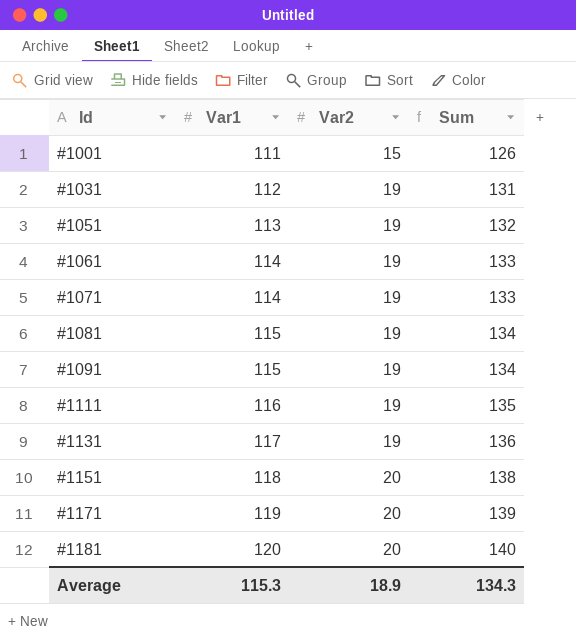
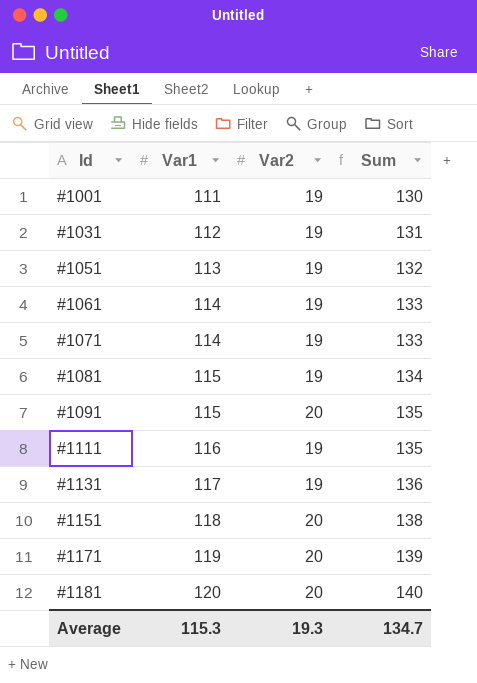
#1001 | Var2: 15 -> 19
#1001 | Sum: 126 -> 130
#1091 | Var2: 19 -> 20
#1091 | Sum: 134 -> 135
Average | Var2: 18.9 -> 19.3
Average | Sum: 134.3 -> 134.7

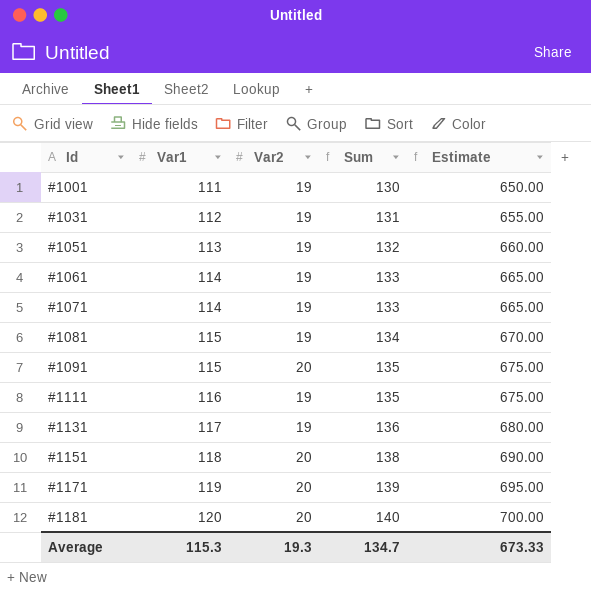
column Estimate | formula: none -> [Sum] * 5

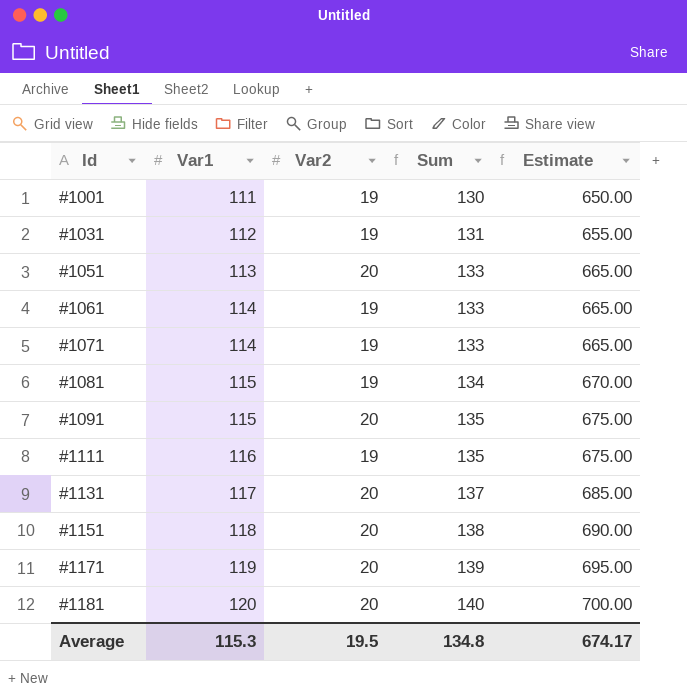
#1051 | Var2: 19 -> 20
#1051 | Sum: 132 -> 133
#1051 | Estimate: 660.00 -> 665.00
#1131 | Var2: 19 -> 20
#1131 | Sum: 136 -> 137
#1131 | Estimate: 680.00 -> 685.00
Average | Var2: 19.3 -> 19.5
Average | Sum: 134.7 -> 134.8
Average | Estimate: 673.33 -> 674.17

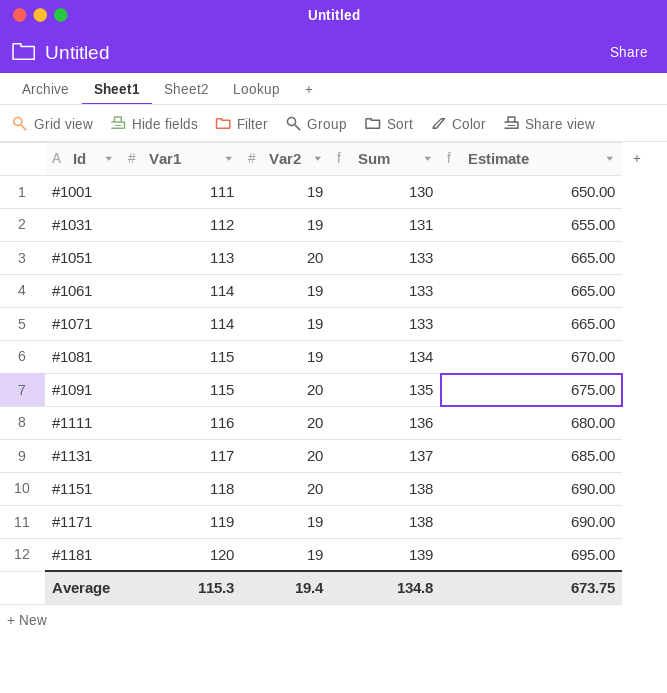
#1111 | Var2: 19 -> 20
#1111 | Sum: 135 -> 136
#1111 | Estimate: 675.00 -> 680.00
#1171 | Var2: 20 -> 19
#1171 | Sum: 139 -> 138
#1171 | Estimate: 695.00 -> 690.00
#1181 | Var2: 20 -> 19
#1181 | Sum: 140 -> 139
#1181 | Estimate: 700.00 -> 695.00
Average | Var2: 19.5 -> 19.4
Average | Estimate: 674.17 -> 673.75

